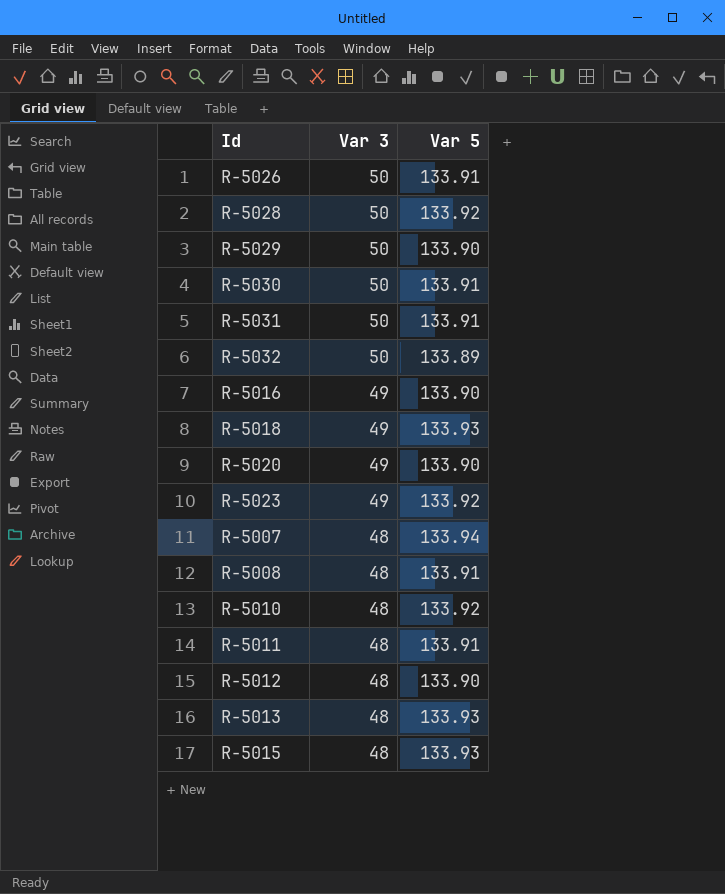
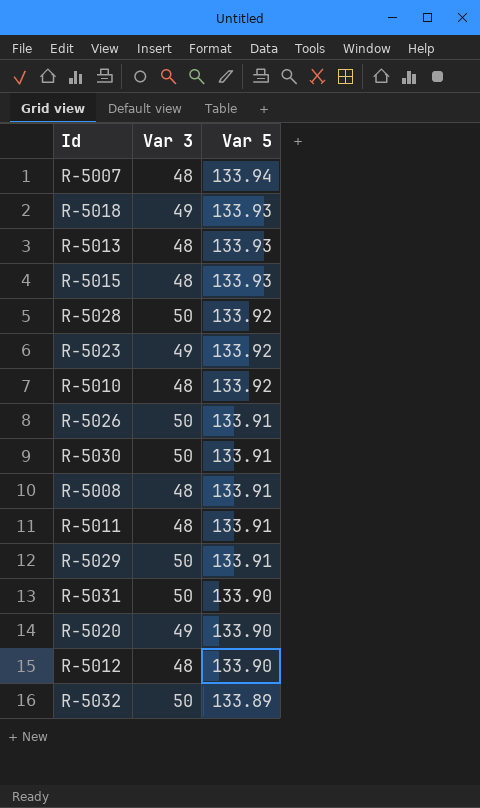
row order: Var 3 descending -> Var 5 descending
row R-5016: 49 | 133.90 -> none
R-5029 | Var 5: 133.90 -> 133.91
R-5031 | Var 5: 133.91 -> 133.90

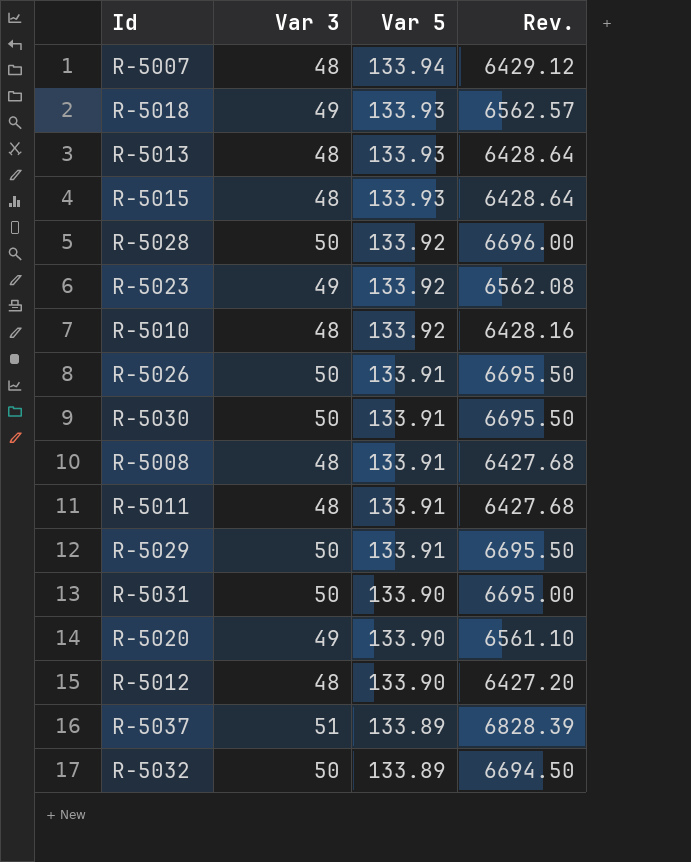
column Rev. | formula: none -> [Var 3] * [Var 5]
row R-5037: none -> 51 | 133.89 | 6828.39

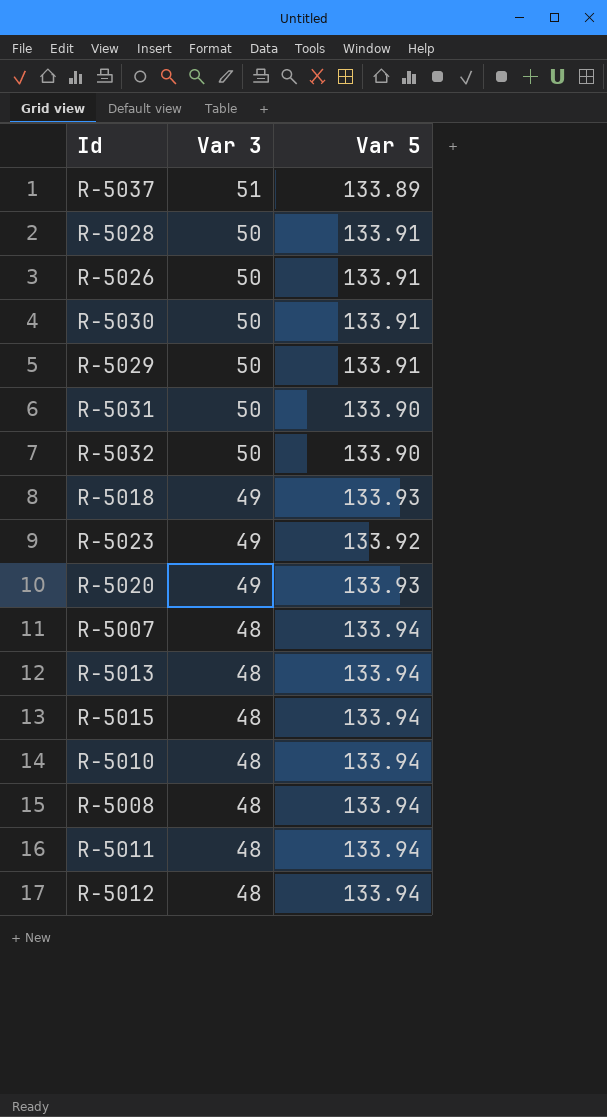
row order: Var 5 descending -> Var 3 descending
column Rev. | formula: [Var 3] * [Var 5] -> none
R-5028 | Var 5: 133.92 -> 133.91
R-5032 | Var 5: 133.89 -> 133.90
R-5020 | Var 5: 133.90 -> 133.93
R-5013 | Var 5: 133.93 -> 133.94
R-5015 | Var 5: 133.93 -> 133.94
R-5010 | Var 5: 133.92 -> 133.94
R-5008 | Var 5: 133.91 -> 133.94
R-5011 | Var 5: 133.91 -> 133.94
R-5012 | Var 5: 133.90 -> 133.94

